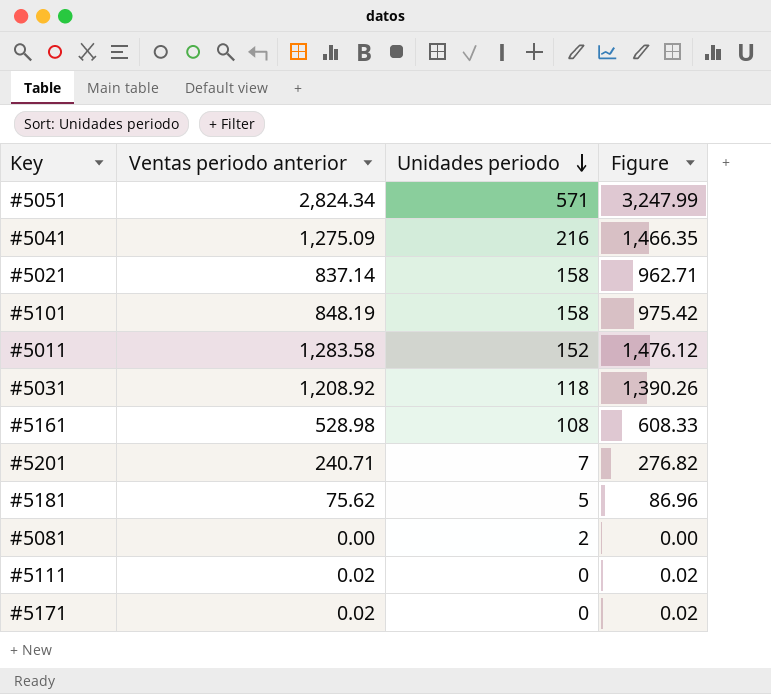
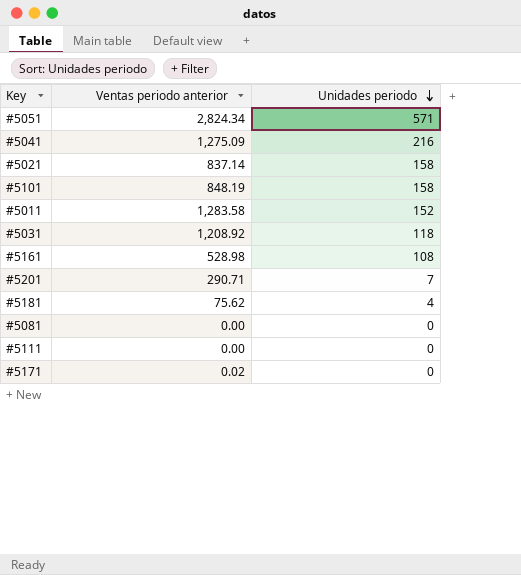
column Figure | formula: [Ventas periodo anterior] * 1.15 -> none
#5201 | Ventas periodo anterior: 240.71 -> 290.71
#5181 | Unidades periodo: 5 -> 4
#5081 | Unidades periodo: 2 -> 0
#5111 | Ventas periodo anterior: 0.02 -> 0.00

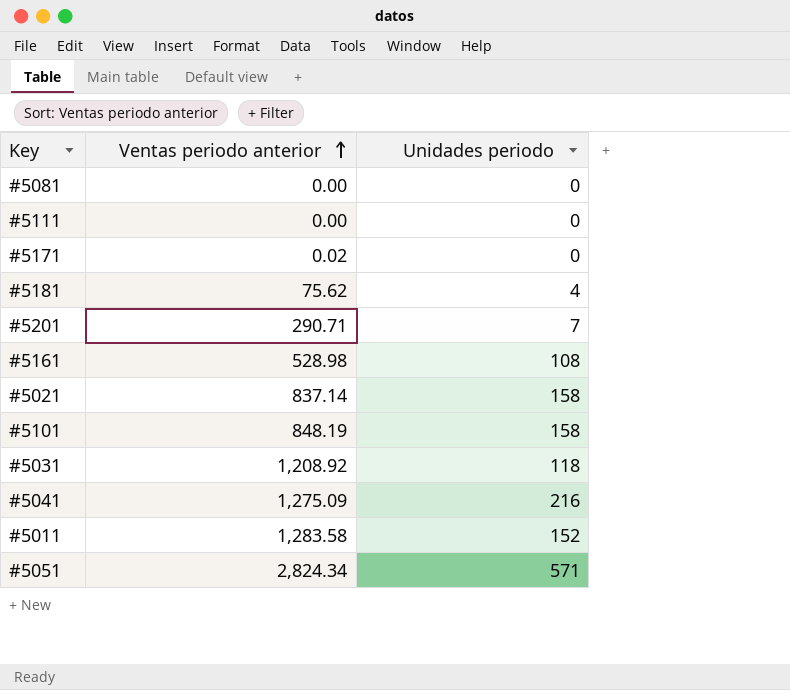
row order: Unidades periodo descending -> Ventas periodo anterior ascending

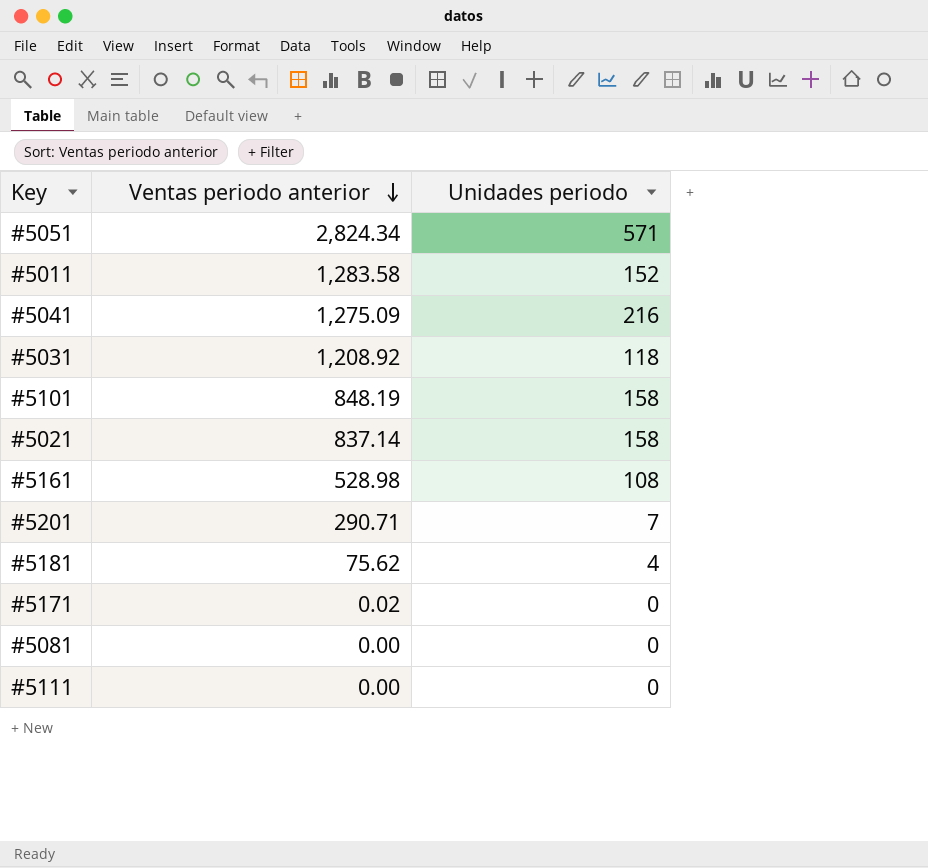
row order: Ventas periodo anterior ascending -> Ventas periodo anterior descending

